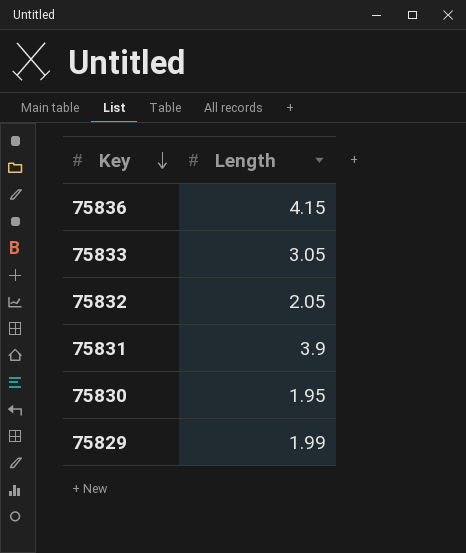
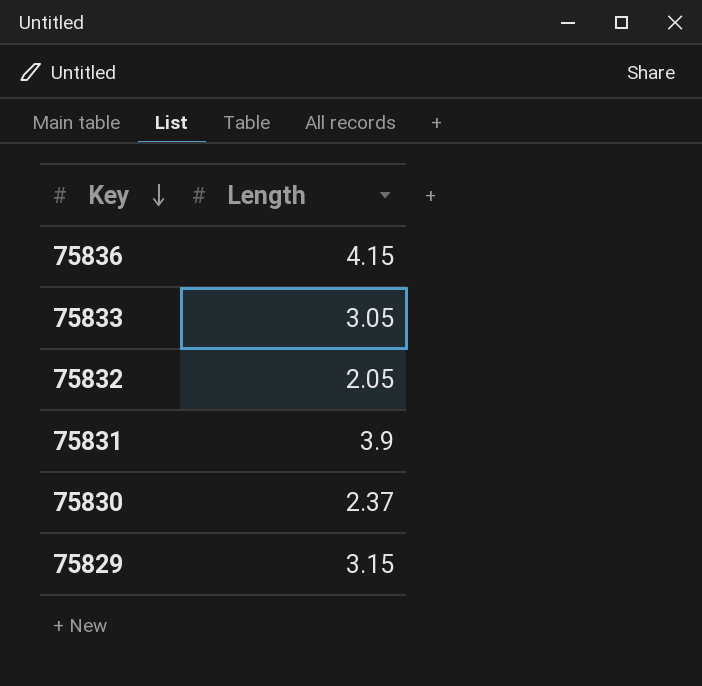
75830 | Length: 1.95 -> 2.37
75829 | Length: 1.99 -> 3.15

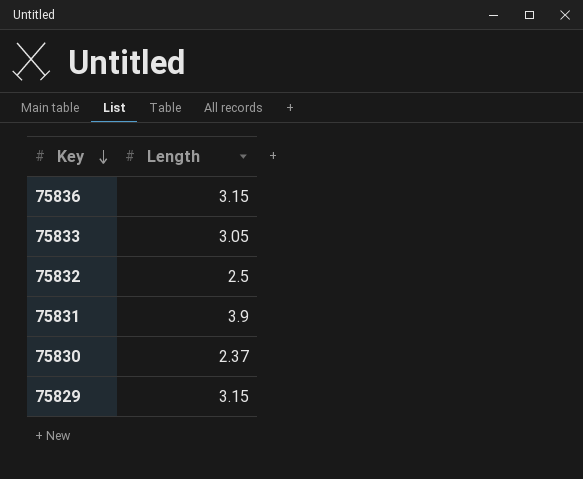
75836 | Length: 4.15 -> 3.15
75832 | Length: 2.05 -> 2.5

